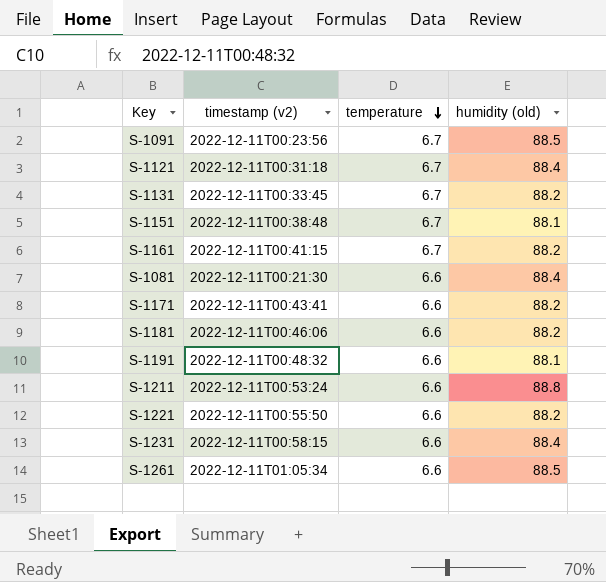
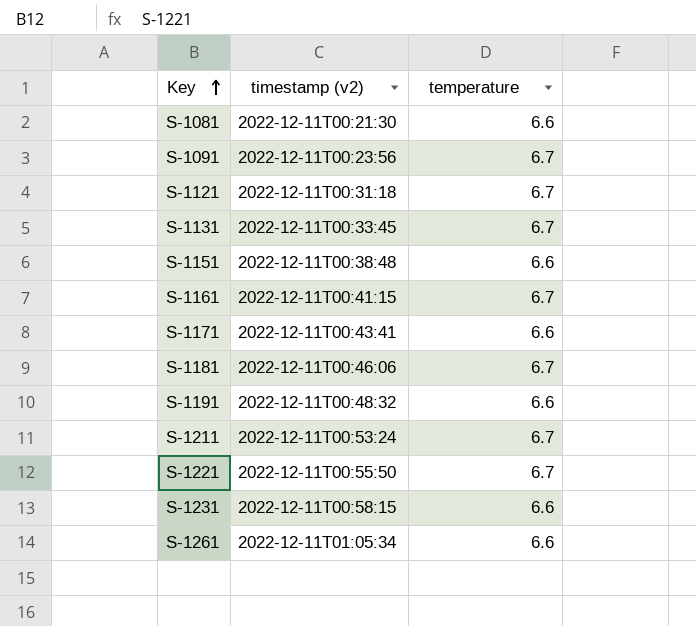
row order: temperature descending -> Key ascending
column humidity (old) | position: 4 -> none
S-1151 | temperature: 6.7 -> 6.6
S-1181 | temperature: 6.6 -> 6.7
S-1211 | temperature: 6.6 -> 6.7
S-1221 | temperature: 6.6 -> 6.7

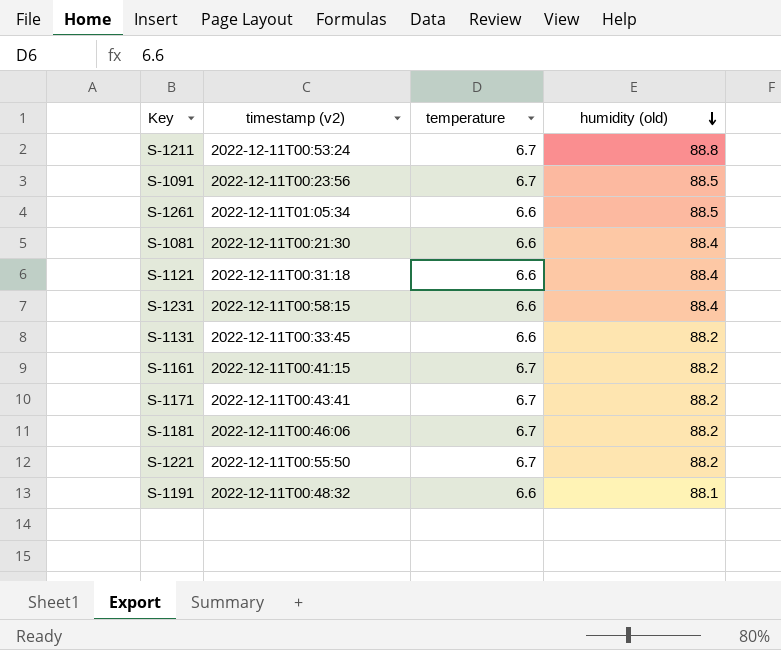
row order: Key ascending -> humidity (old) descending
column humidity (old) | position: none -> 4
row S-1151: 2022-12-11T00:38:48 | 6.6 -> none
S-1121 | temperature: 6.7 -> 6.6
S-1131 | temperature: 6.7 -> 6.6
S-1171 | temperature: 6.6 -> 6.7

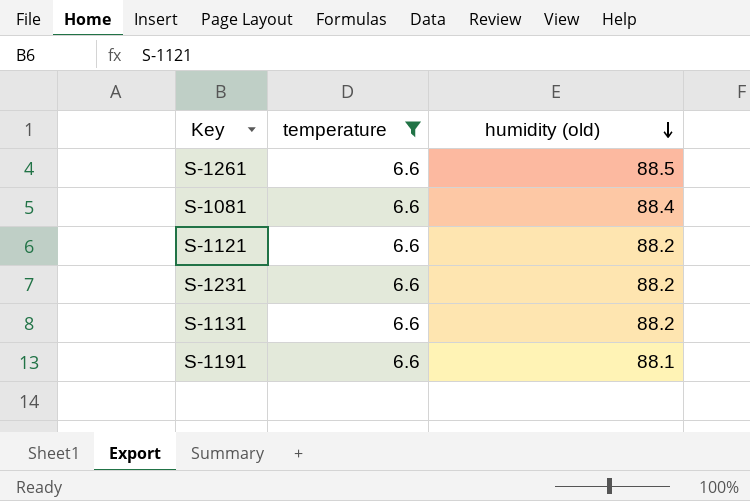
filter: none -> temperature = 6.6
column timestamp (v2) | position: 2 -> none
S-1121 | humidity (old): 88.4 -> 88.2
S-1231 | humidity (old): 88.4 -> 88.2

